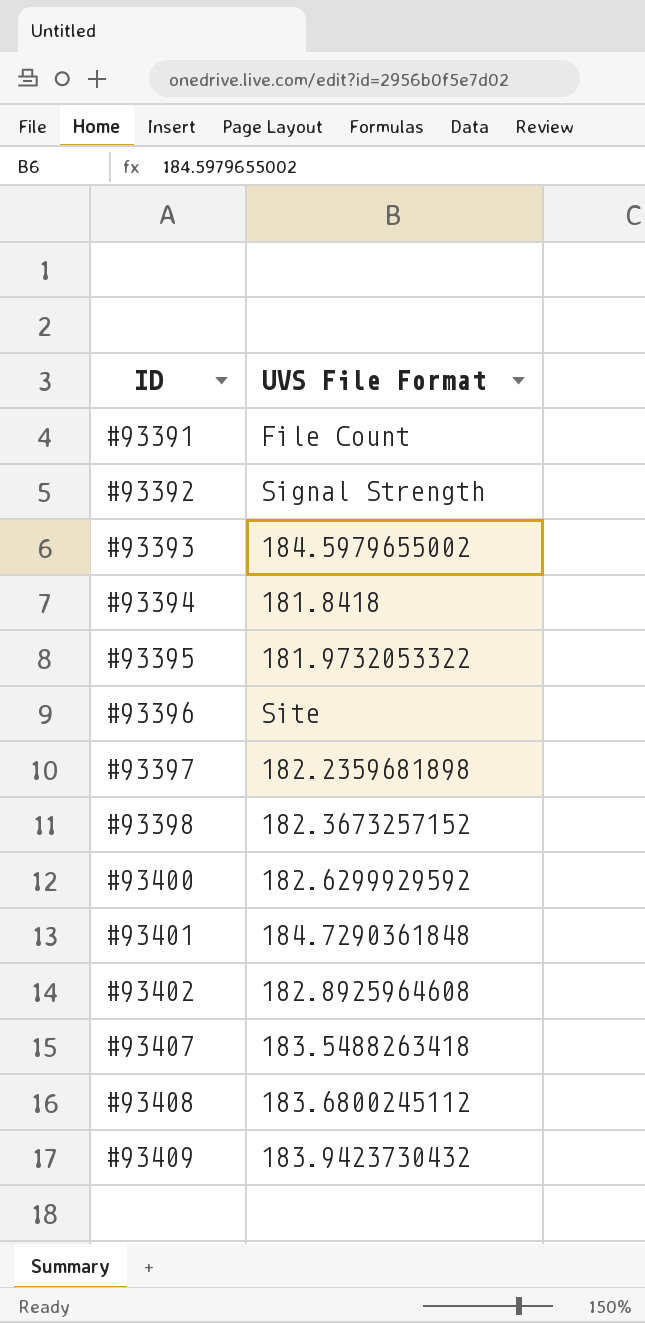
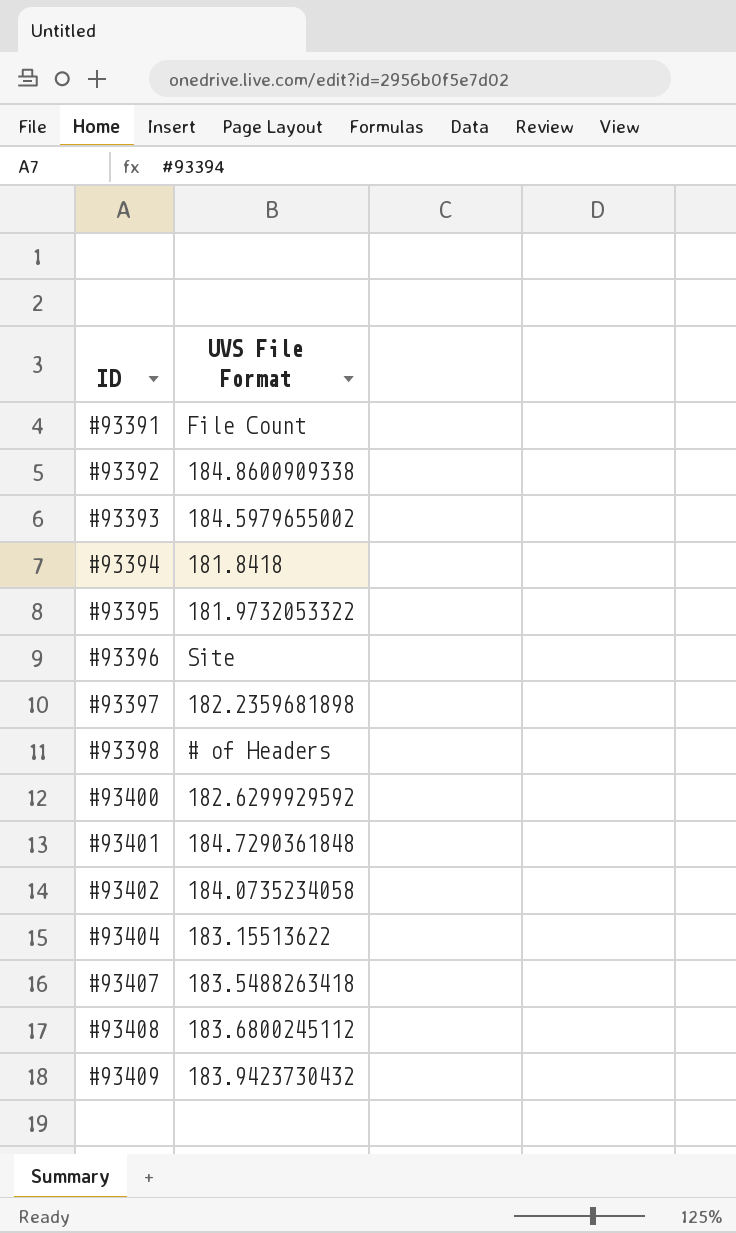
#93392 | UVS File Format: Signal Strength -> 184.8600909338
#93398 | UVS File Format: 182.3673257152 -> # of Headers
#93402 | UVS File Format: 182.8925964608 -> 184.0735234058
row #93404: none -> 183.15513622

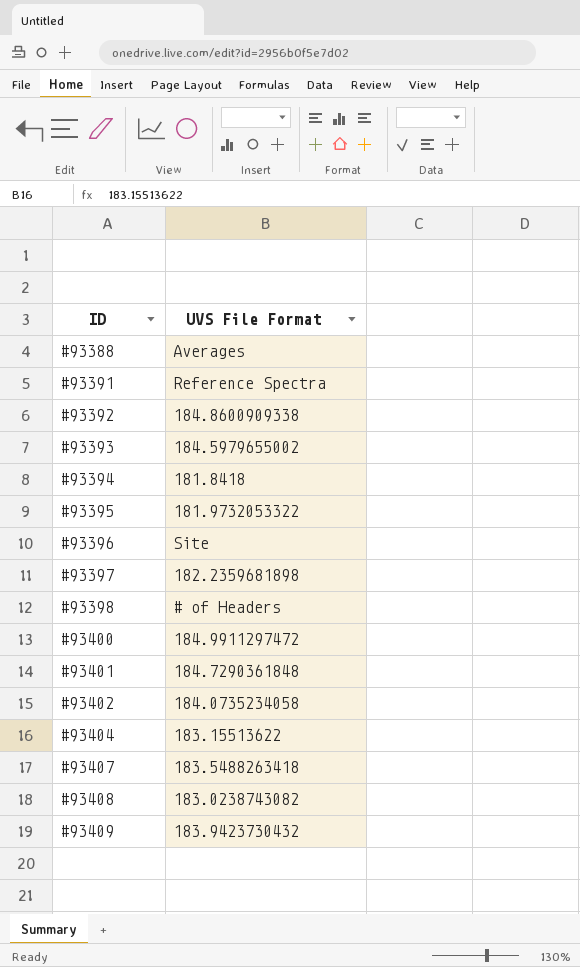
row #93388: none -> Averages
#93391 | UVS File Format: File Count -> Reference Spectra
#93400 | UVS File Format: 182.6299929592 -> 184.9911297472
#93408 | UVS File Format: 183.6800245112 -> 183.0238743082

